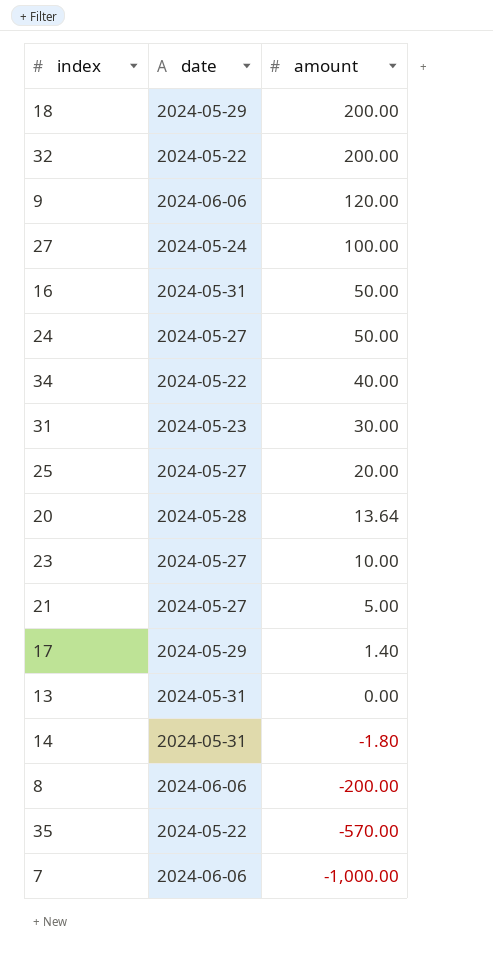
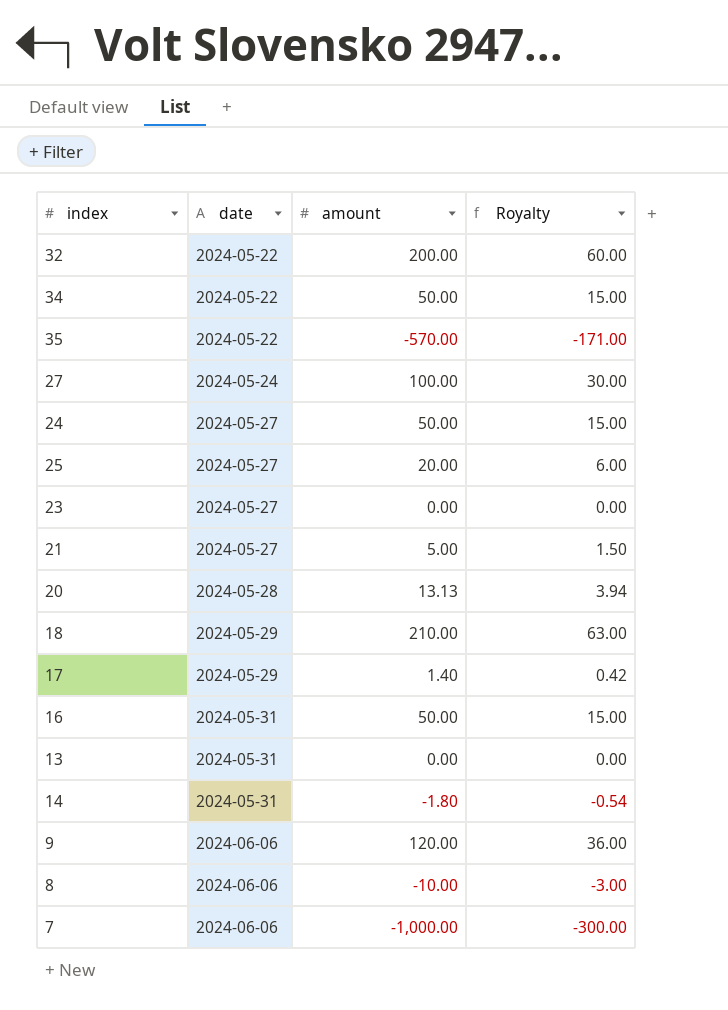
row order: amount descending -> date ascending
column Royalty | formula: none -> [amount] * 0.3
row 31: 2024-05-23 | 30.00 -> none
34 | amount: 40.00 -> 50.00
23 | amount: 10.00 -> 0.00
20 | amount: 13.64 -> 13.13
18 | amount: 200.00 -> 210.00
8 | amount: -200.00 -> -10.00

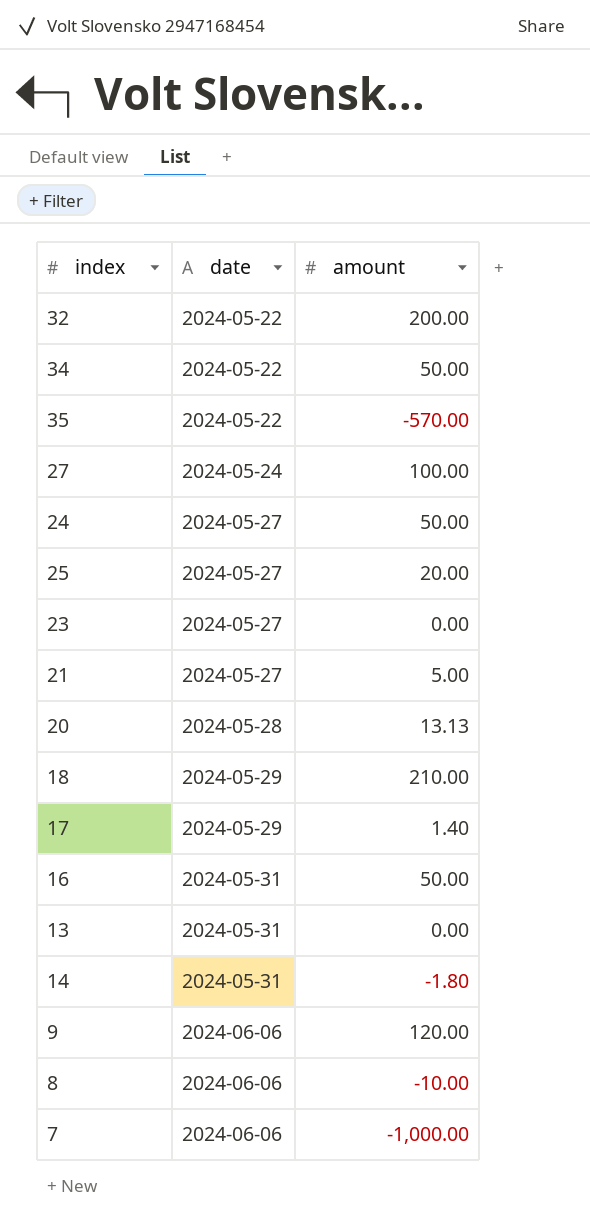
column Royalty | formula: [amount] * 0.3 -> none

